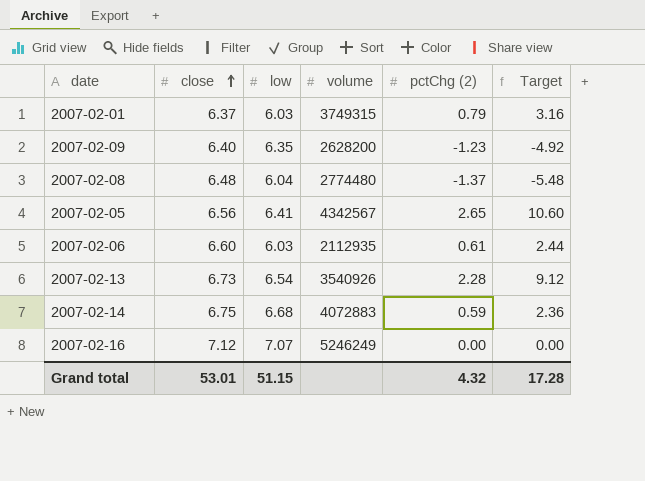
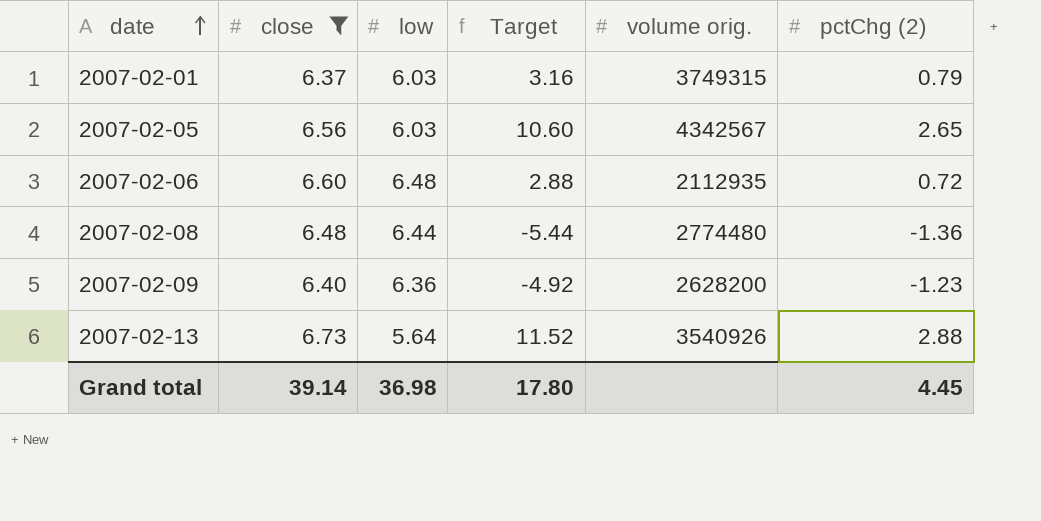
filter: none -> close <= 6.73
row order: close ascending -> date ascending
column Target | position: 6 -> 4
column name: volume -> volume orig.
2007-02-05 | low: 6.41 -> 6.03
2007-02-06 | low: 6.03 -> 6.48
2007-02-06 | Target: 2.44 -> 2.88
2007-02-06 | pctChg (2): 0.61 -> 0.72
2007-02-08 | low: 6.04 -> 6.44
2007-02-08 | Target: -5.48 -> -5.44
2007-02-08 | pctChg (2): -1.37 -> -1.36
2007-02-09 | low: 6.35 -> 6.36
2007-02-13 | low: 6.54 -> 5.64
2007-02-13 | Target: 9.12 -> 11.52
2007-02-13 | pctChg (2): 2.28 -> 2.88
Grand total | close: 53.01 -> 39.14
Grand total | low: 51.15 -> 36.98
Grand total | Target: 17.28 -> 17.80
Grand total | pctChg (2): 4.32 -> 4.45

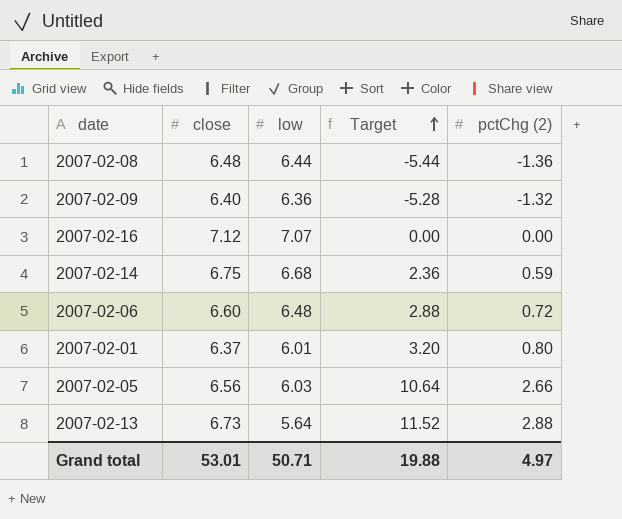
filter: close <= 6.73 -> none
row order: date ascending -> Target ascending
column volume orig. | position: 5 -> none
2007-02-09 | Target: -4.92 -> -5.28
2007-02-09 | pctChg (2): -1.23 -> -1.32
2007-02-01 | low: 6.03 -> 6.01
2007-02-01 | Target: 3.16 -> 3.20
2007-02-01 | pctChg (2): 0.79 -> 0.80
2007-02-05 | Target: 10.60 -> 10.64
2007-02-05 | pctChg (2): 2.65 -> 2.66
Grand total | close: 39.14 -> 53.01
Grand total | low: 36.98 -> 50.71
Grand total | Target: 17.80 -> 19.88
Grand total | pctChg (2): 4.45 -> 4.97

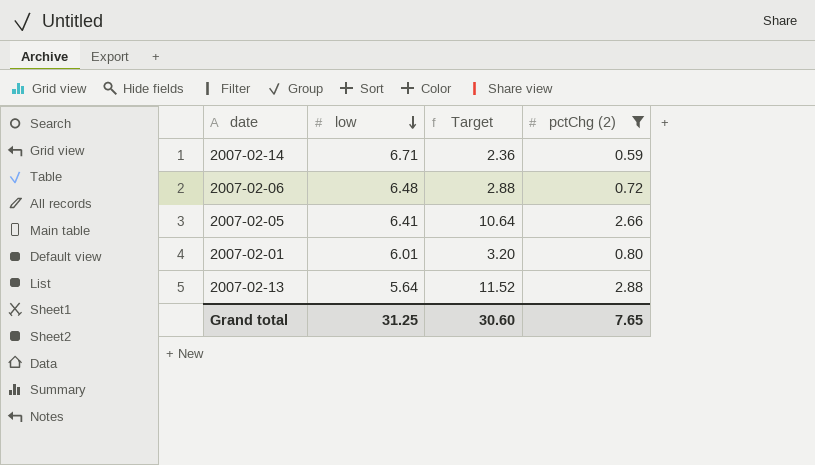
filter: none -> pctChg (2) >= 0.59
row order: Target ascending -> low descending
column close | position: 2 -> none
2007-02-14 | low: 6.68 -> 6.71
2007-02-05 | low: 6.03 -> 6.41
Grand total | low: 50.71 -> 31.25
Grand total | Target: 19.88 -> 30.60
Grand total | pctChg (2): 4.97 -> 7.65

